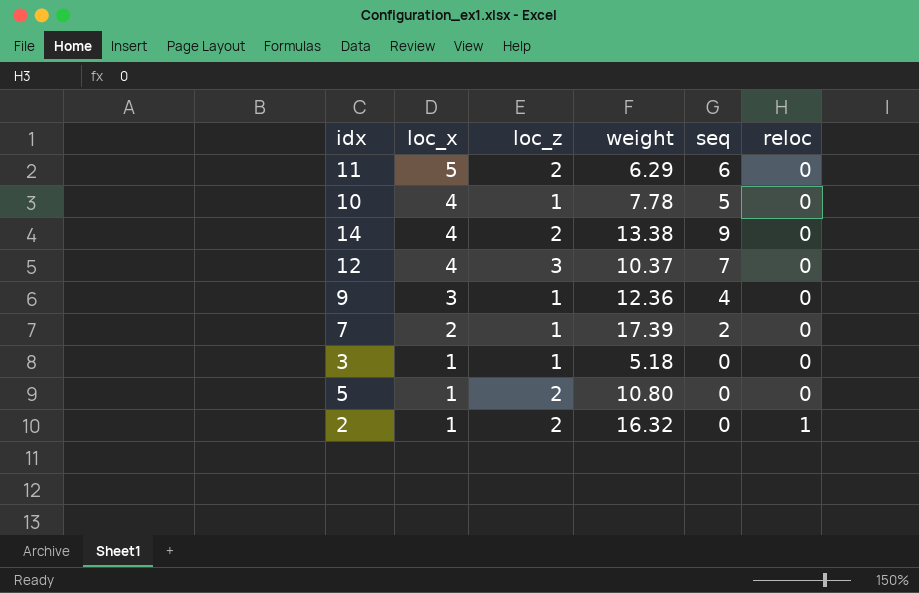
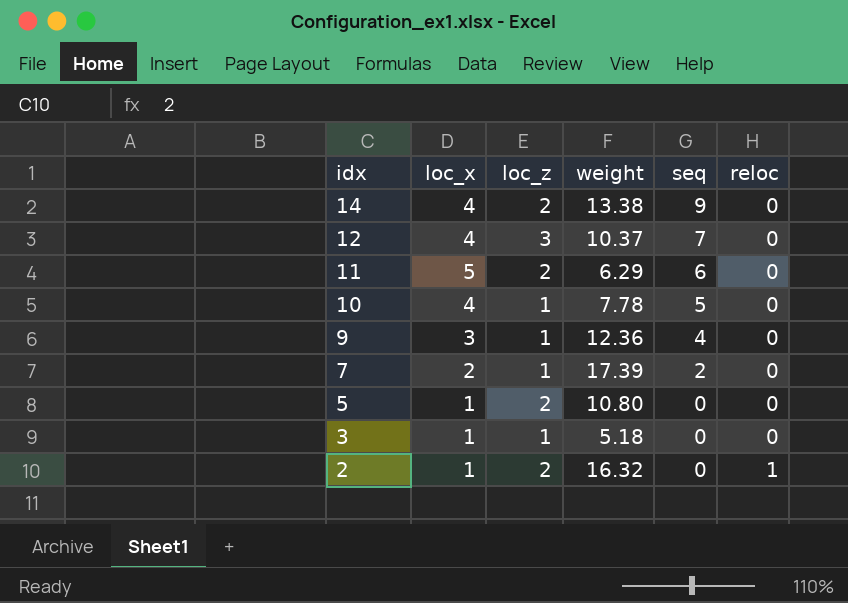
row order: loc_x descending -> idx descending

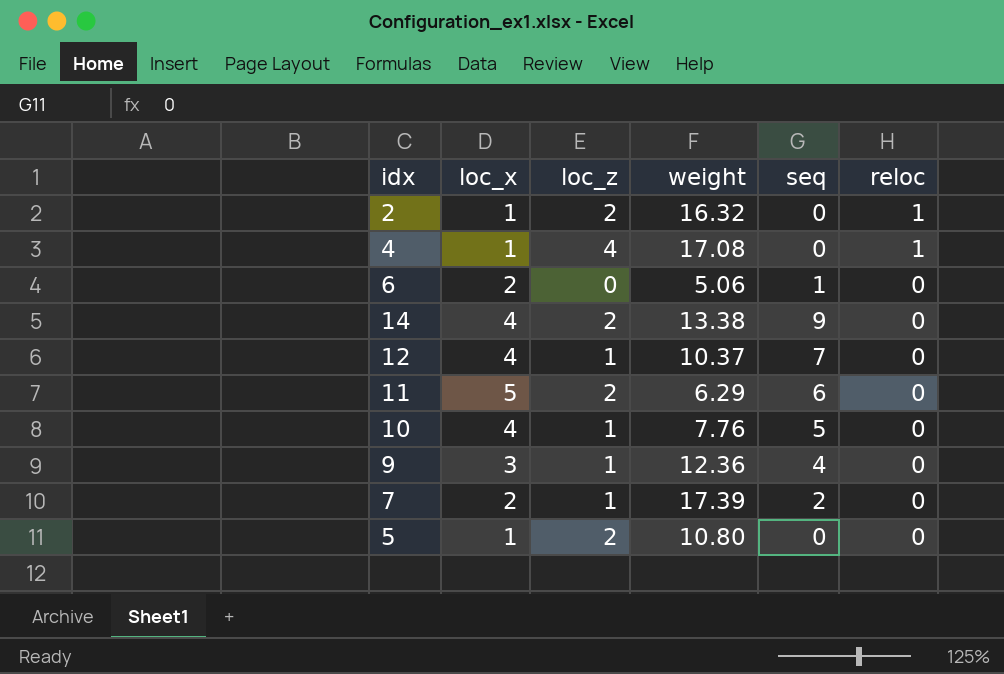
row order: idx descending -> reloc descending
row 3: 1 | 1 | 5.18 | 0 | 0 -> none
row 4: none -> 1 | 4 | 17.08 | 0 | 1
row 6: none -> 2 | 0 | 5.06 | 1 | 0
12 | loc_z: 3 -> 1
10 | weight: 7.78 -> 7.76

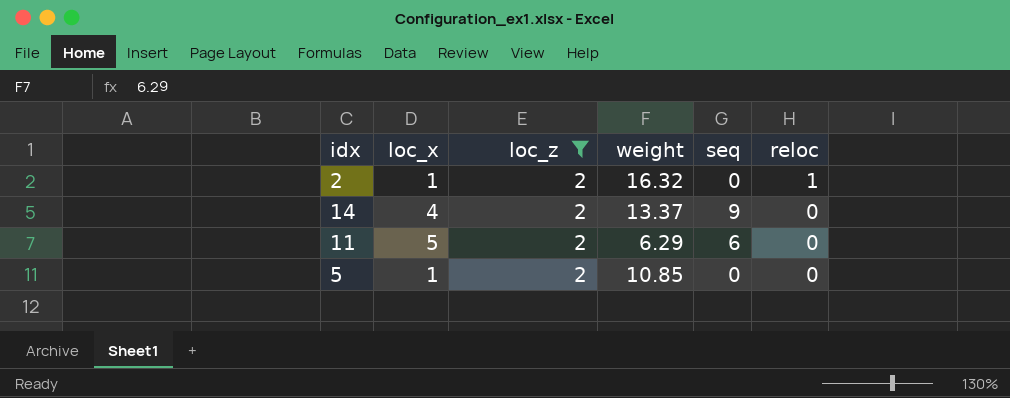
filter: none -> loc_z = 2
14 | weight: 13.38 -> 13.37
5 | weight: 10.80 -> 10.85

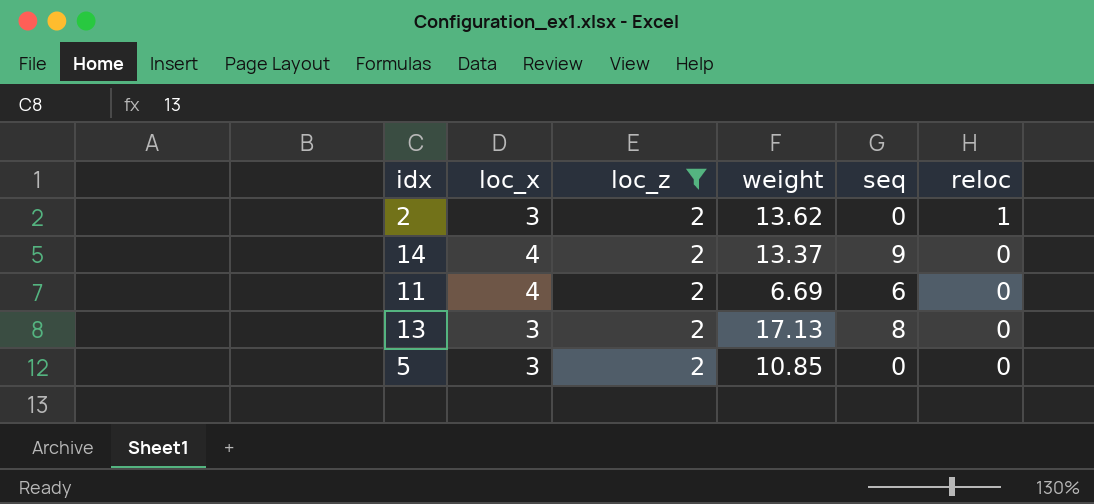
2 | loc_x: 1 -> 3
2 | weight: 16.32 -> 13.62
11 | loc_x: 5 -> 4
11 | weight: 6.29 -> 6.69
row 13: none -> 3 | 2 | 17.13 | 8 | 0
5 | loc_x: 1 -> 3

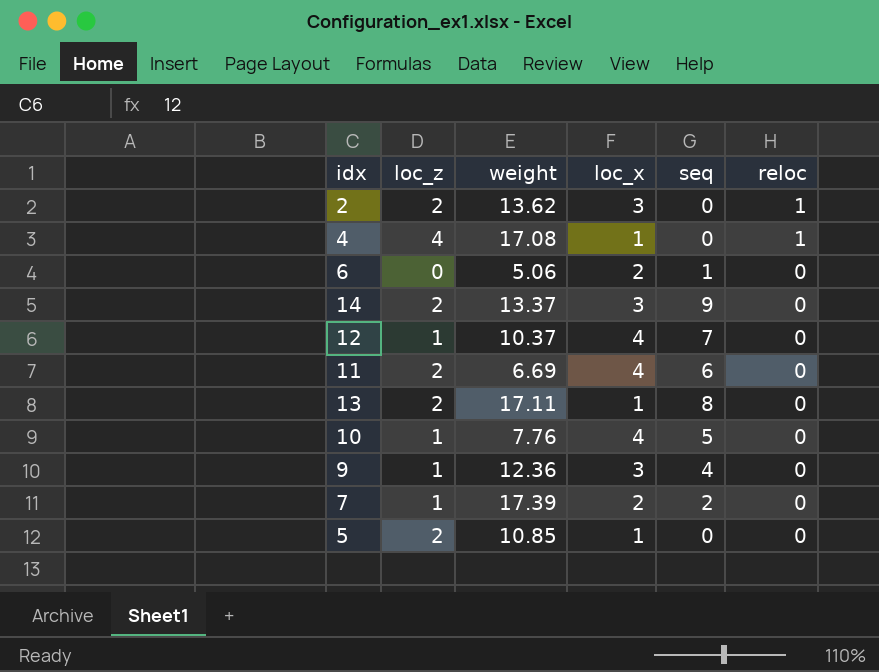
filter: loc_z = 2 -> none
column loc_x | position: 2 -> 4
14 | loc_x: 4 -> 3
13 | weight: 17.13 -> 17.11
13 | loc_x: 3 -> 1
5 | loc_x: 3 -> 1

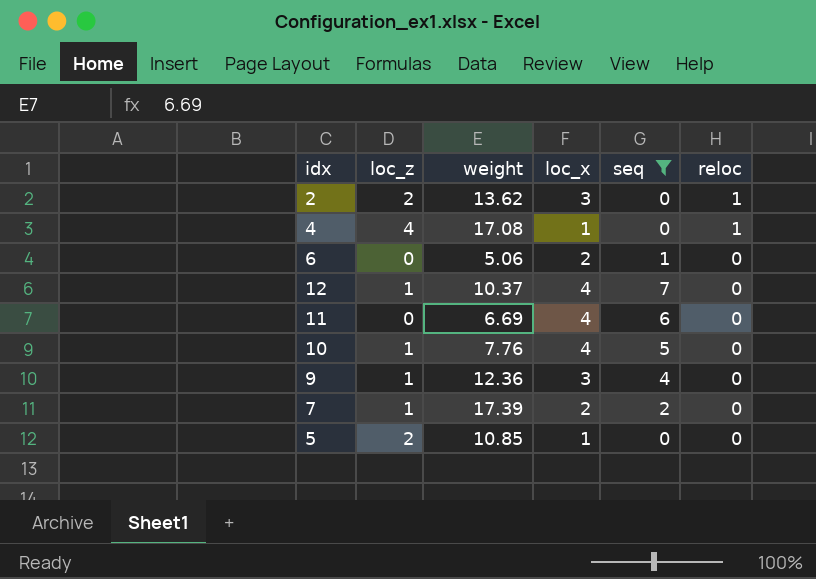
filter: none -> seq <= 7
11 | loc_z: 2 -> 0

